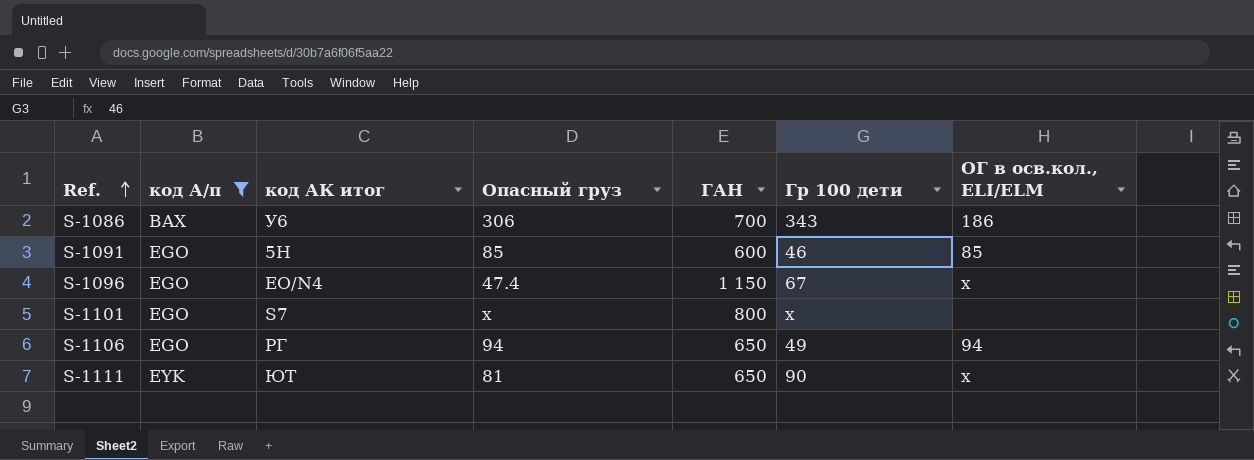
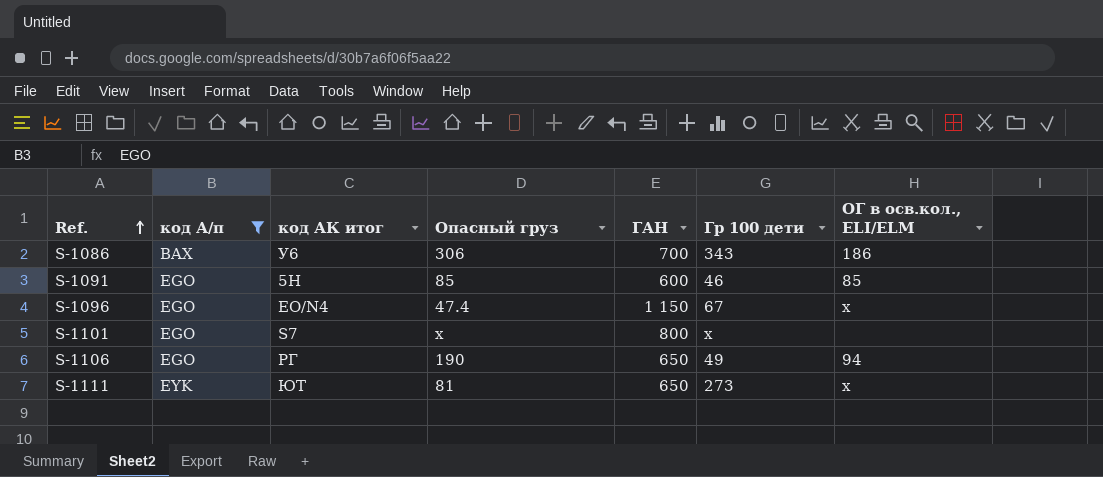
S-1106 | Опасный груз: 94 -> 190
S-1111 | Гр 100 дети: 90 -> 273

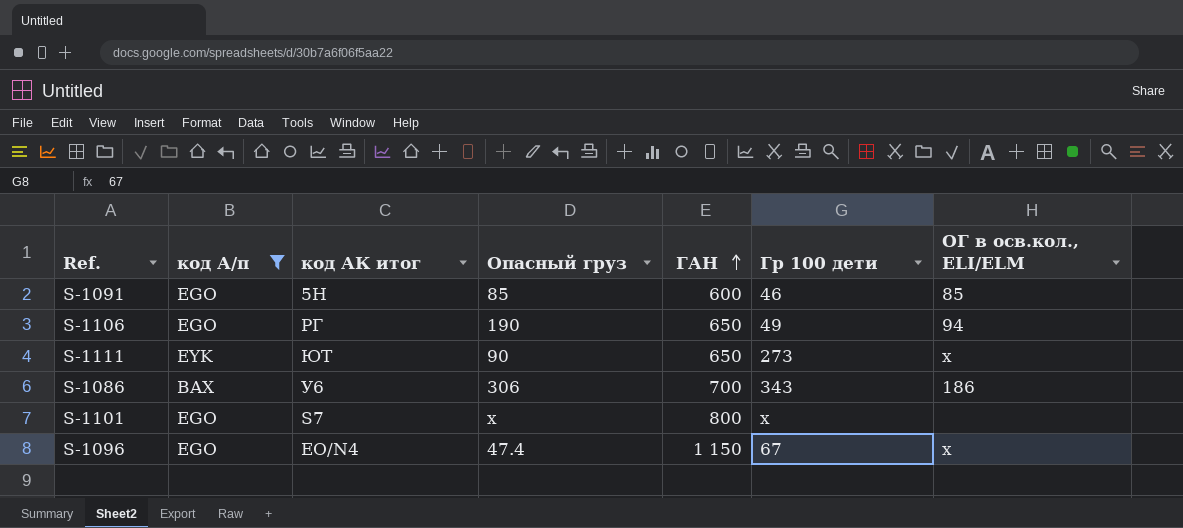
row order: Ref. ascending -> ГАН ascending
S-1111 | Опасный груз: 81 -> 90

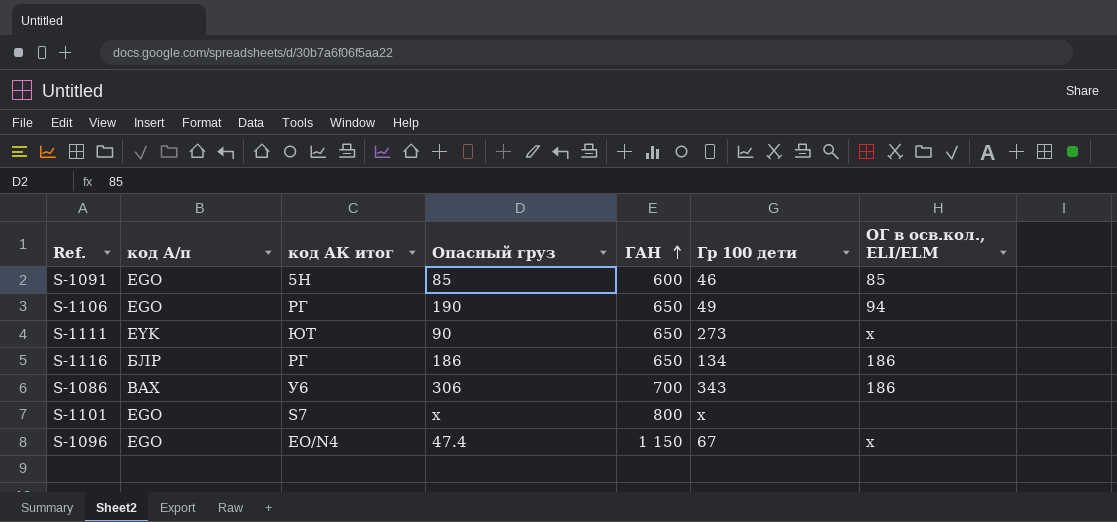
filter: код А/п != БЛР -> none

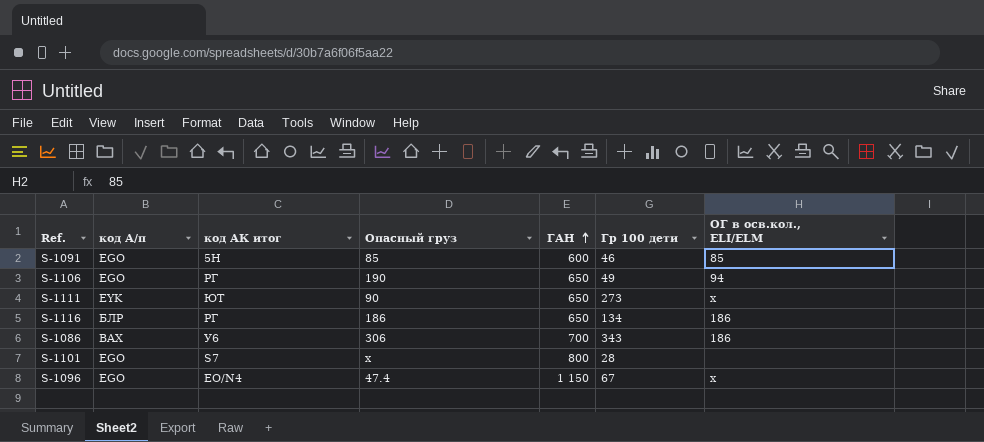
S-1101 | Гр 100 дети: х -> 28

